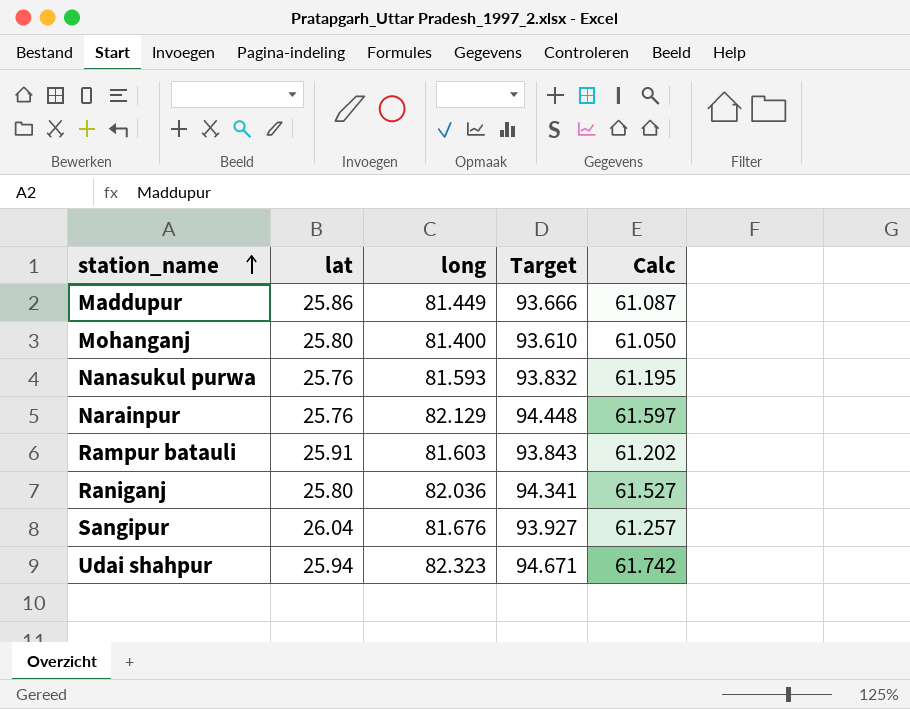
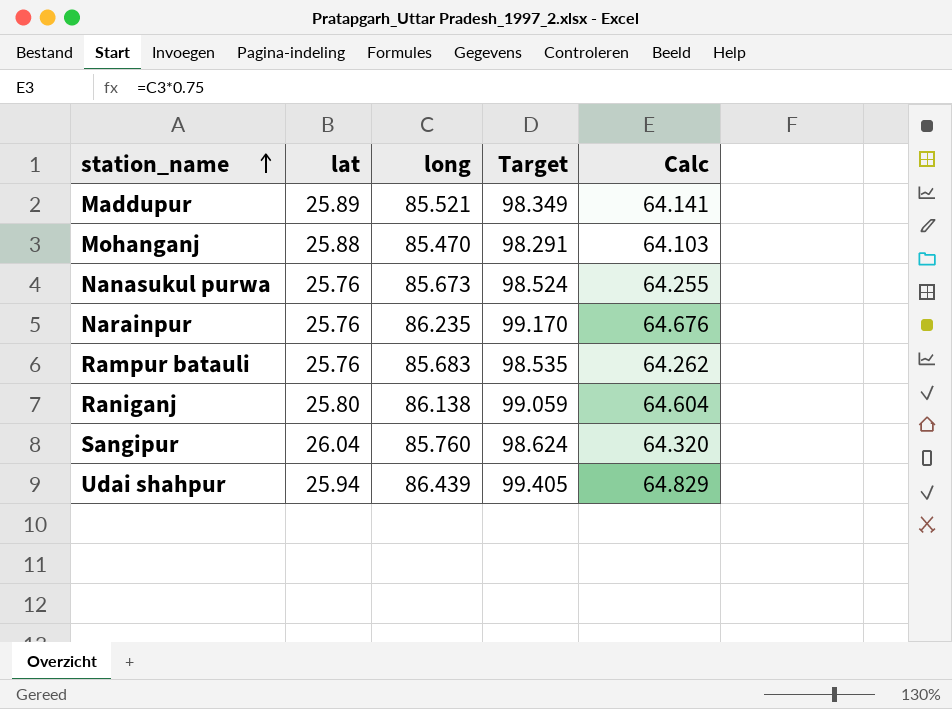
Maddupur | lat: 25.86 -> 25.89
Maddupur | long: 81.449 -> 85.521
Maddupur | Target: 93.666 -> 98.349
Maddupur | Calc: 61.087 -> 64.141
Mohanganj | lat: 25.80 -> 25.88
Mohanganj | long: 81.400 -> 85.470
Mohanganj | Target: 93.610 -> 98.291
Mohanganj | Calc: 61.050 -> 64.103
Nanasukul purwa | long: 81.593 -> 85.673
Nanasukul purwa | Target: 93.832 -> 98.524
Nanasukul purwa | Calc: 61.195 -> 64.255
Narainpur | long: 82.129 -> 86.235
Narainpur | Target: 94.448 -> 99.170
Narainpur | Calc: 61.597 -> 64.676
Rampur batauli | lat: 25.91 -> 25.76
Rampur batauli | long: 81.603 -> 85.683
Rampur batauli | Target: 93.843 -> 98.535
Rampur batauli | Calc: 61.202 -> 64.262
Raniganj | long: 82.036 -> 86.138
Raniganj | Target: 94.341 -> 99.059
Raniganj | Calc: 61.527 -> 64.604
Sangipur | long: 81.676 -> 85.760
Sangipur | Target: 93.927 -> 98.624
Sangipur | Calc: 61.257 -> 64.320
Udai shahpur | long: 82.323 -> 86.439
Udai shahpur | Target: 94.671 -> 99.405
Udai shahpur | Calc: 61.742 -> 64.829

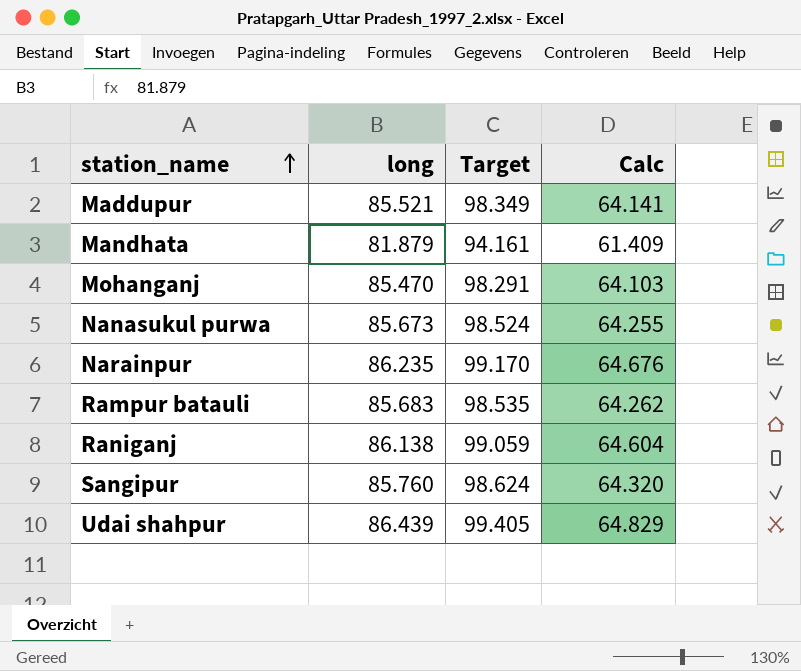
column lat | position: 2 -> none
row Mandhata: none -> 81.879 | 94.161 | 61.409

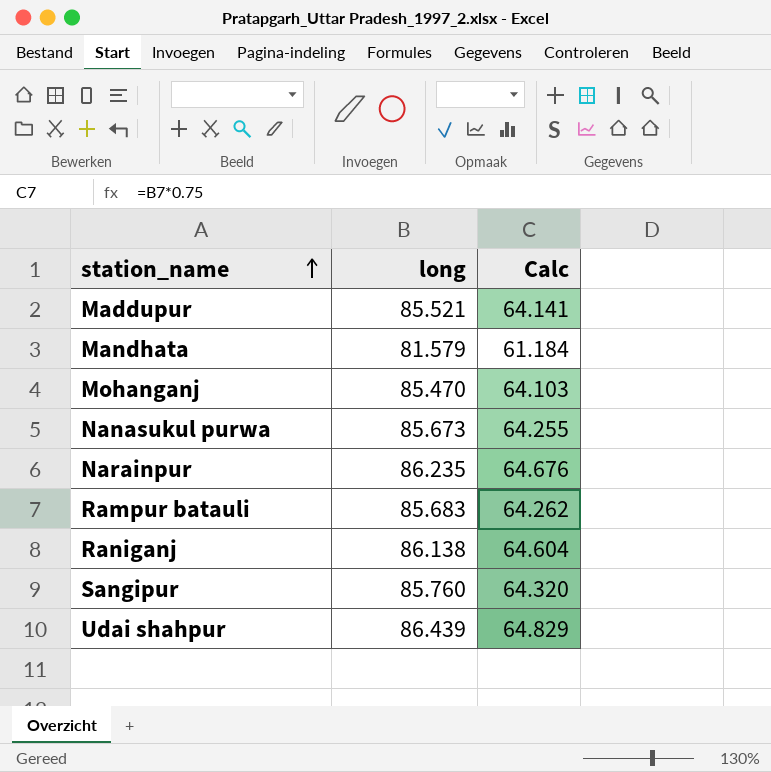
column Target | formula: [long] * 1.15 -> none
Mandhata | long: 81.879 -> 81.579
Mandhata | Calc: 61.409 -> 61.184

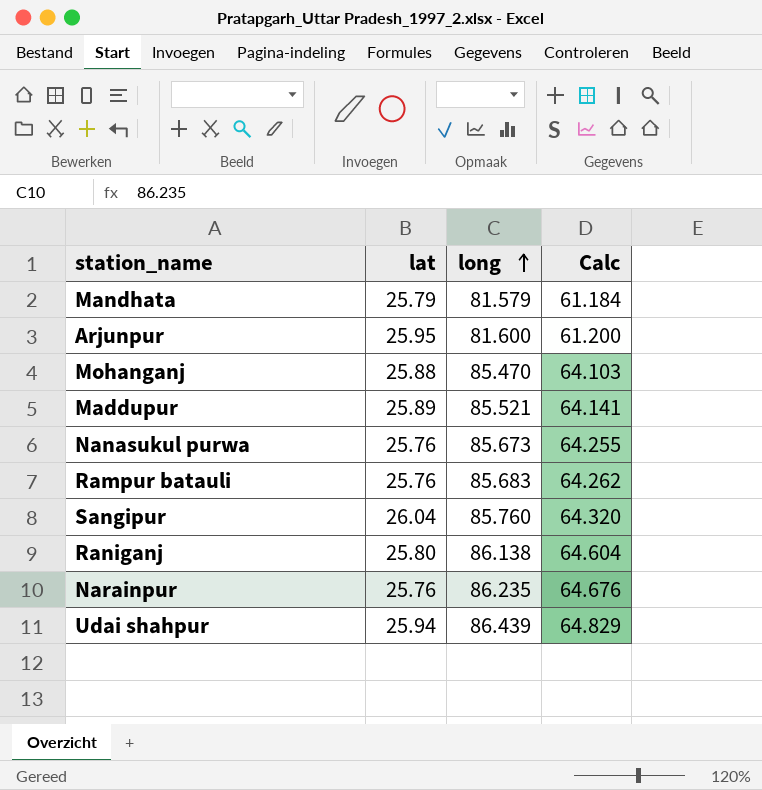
row order: station_name ascending -> long ascending
column lat | position: none -> 2
row Arjunpur: none -> 25.95 | 81.600 | 61.200

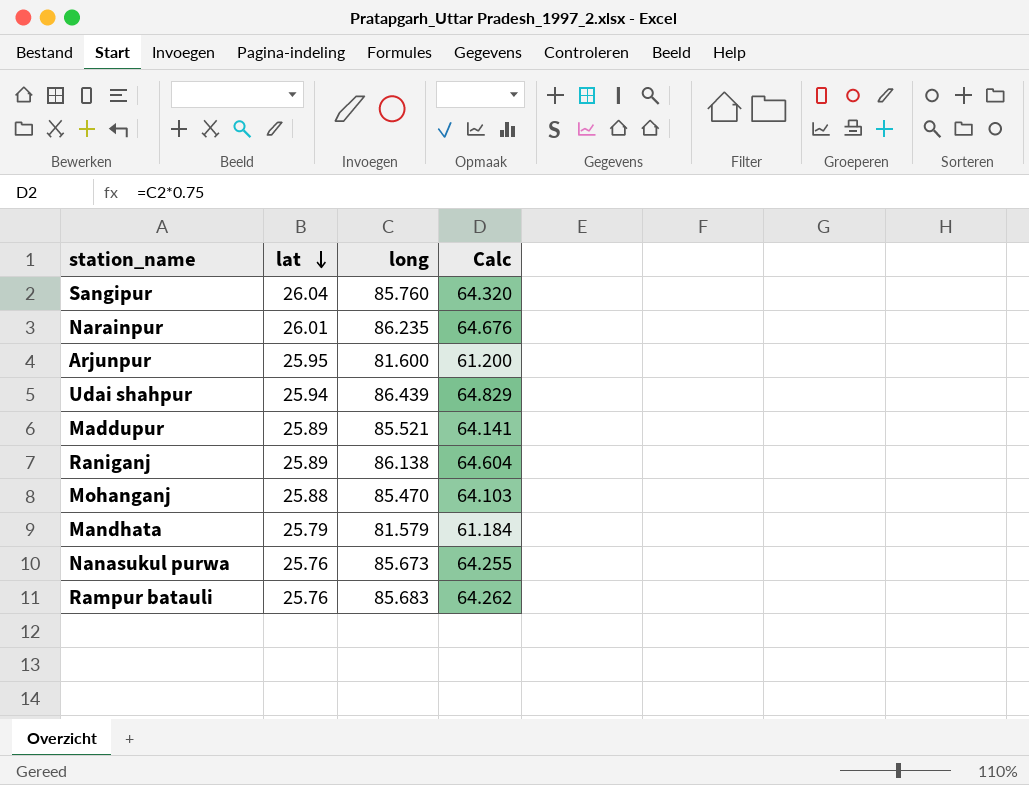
row order: long ascending -> lat descending
Narainpur | lat: 25.76 -> 26.01
Raniganj | lat: 25.80 -> 25.89

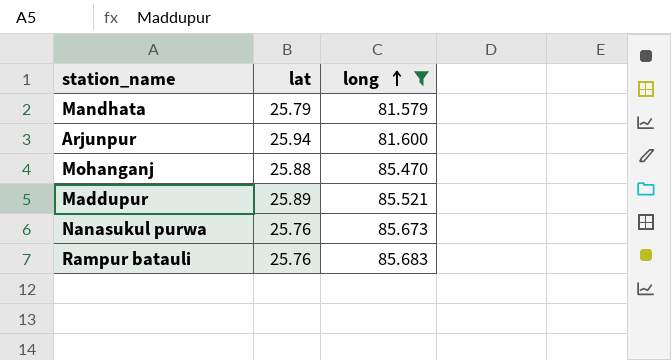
filter: none -> long <= 85.683
row order: lat descending -> long ascending
column Calc | formula: [long] * 0.75 -> none
Arjunpur | lat: 25.95 -> 25.94

